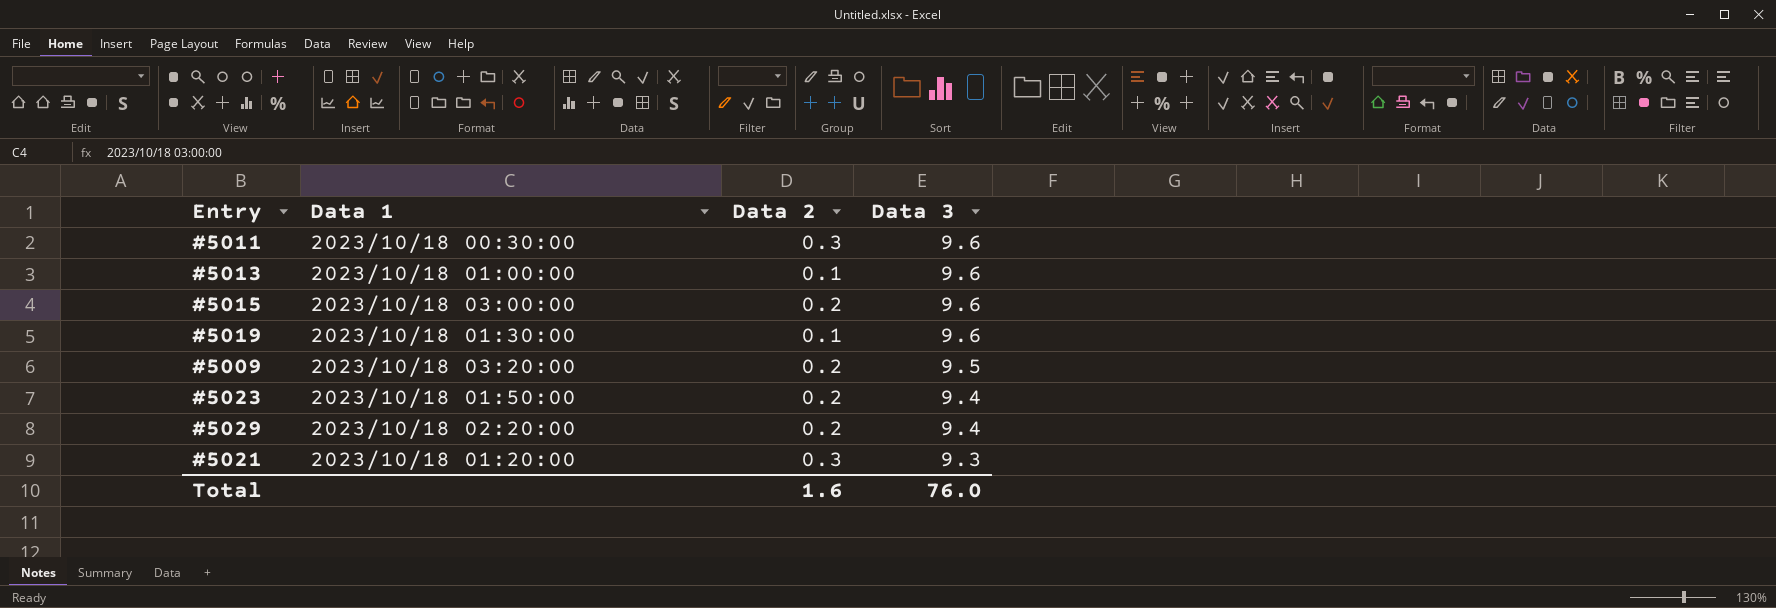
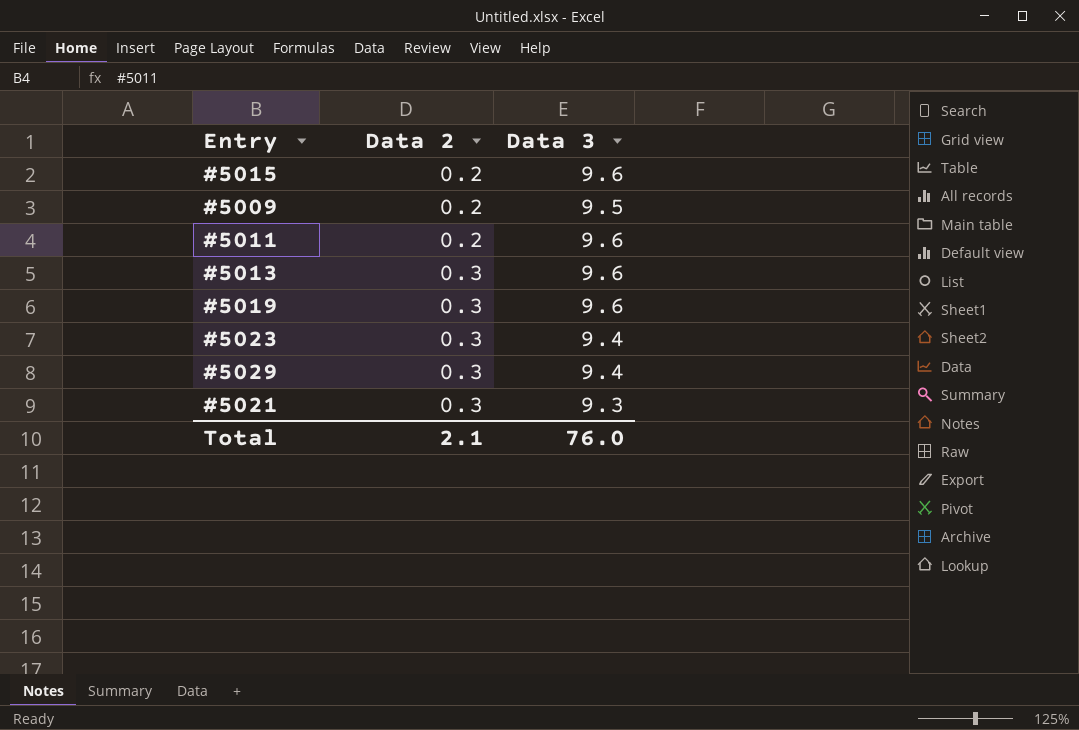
row order: Data 3 descending -> Data 2 ascending
column Data 1 | position: 2 -> none
#5011 | Data 2: 0.3 -> 0.2
#5013 | Data 2: 0.1 -> 0.3
#5019 | Data 2: 0.1 -> 0.3
#5023 | Data 2: 0.2 -> 0.3
#5029 | Data 2: 0.2 -> 0.3
Total | Data 2: 1.6 -> 2.1

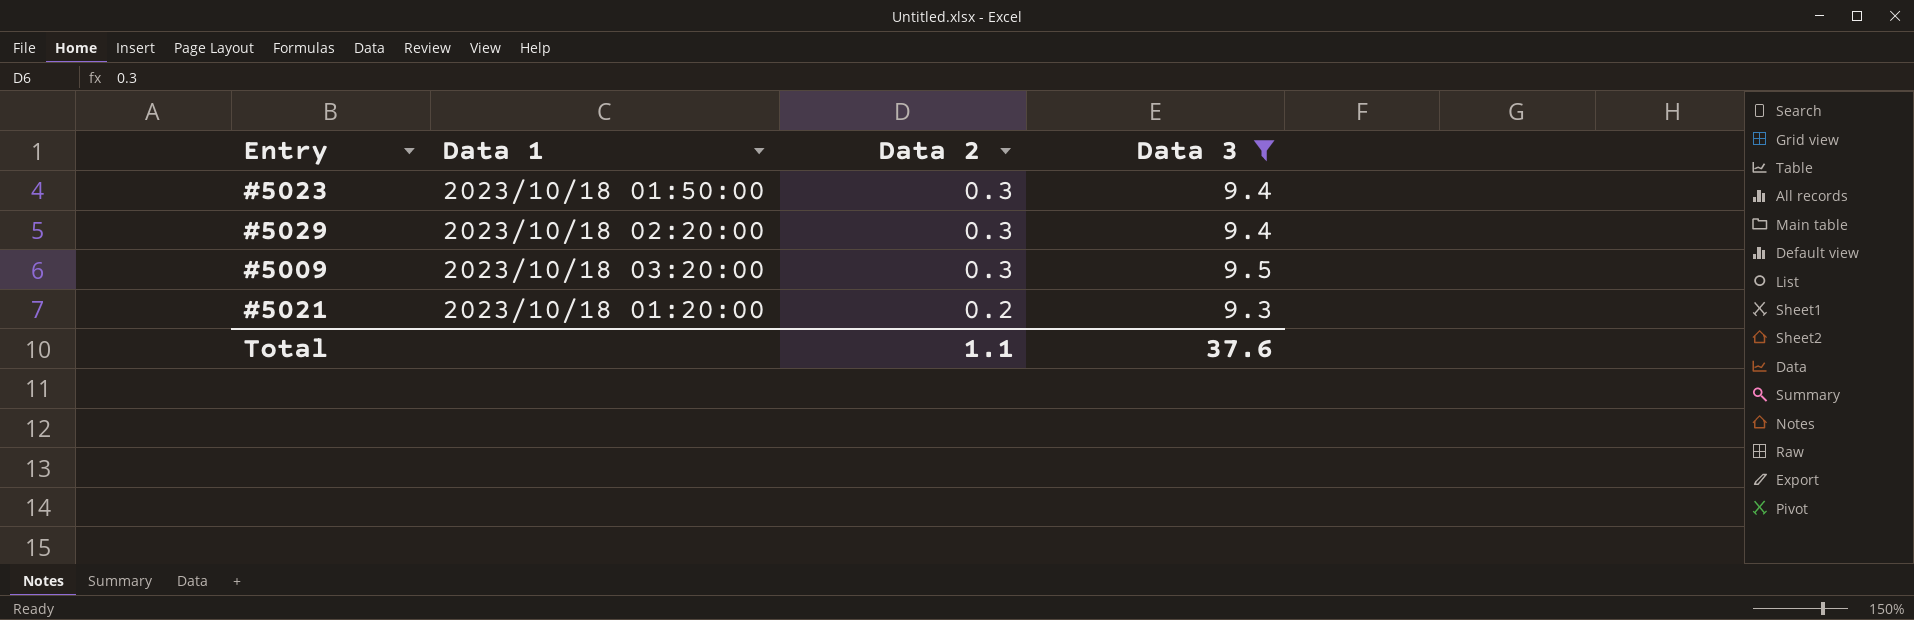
filter: none -> Data 3 != 9.6
row order: Data 2 ascending -> Data 2 descending
column Data 1 | position: none -> 2
#5009 | Data 2: 0.2 -> 0.3
#5021 | Data 2: 0.3 -> 0.2
Total | Data 2: 2.1 -> 1.1
Total | Data 3: 76.0 -> 37.6

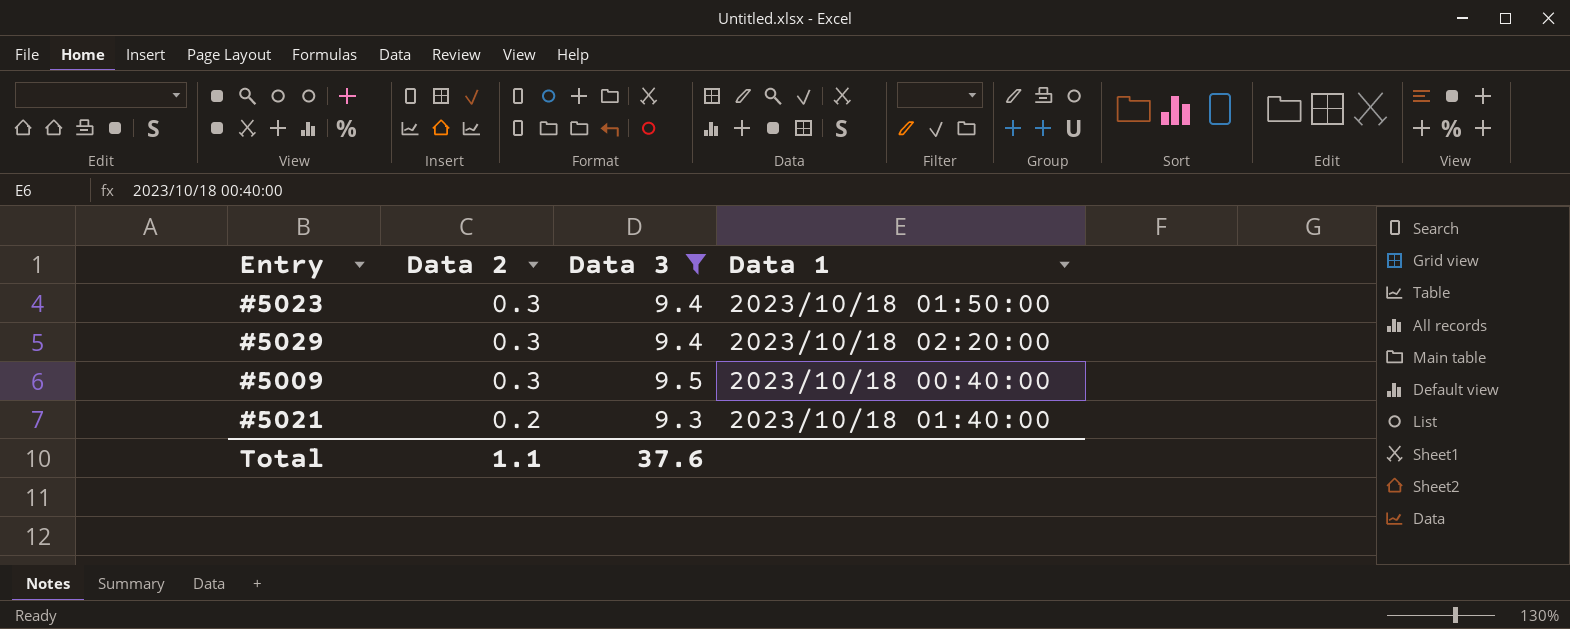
column Data 1 | position: 2 -> 4
#5009 | Data 1: 2023/10/18 03:20:00 -> 2023/10/18 00:40:00
#5021 | Data 1: 2023/10/18 01:20:00 -> 2023/10/18 01:40:00

